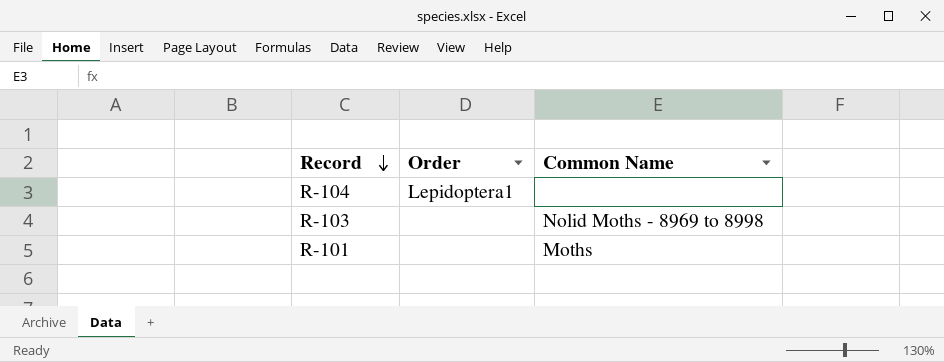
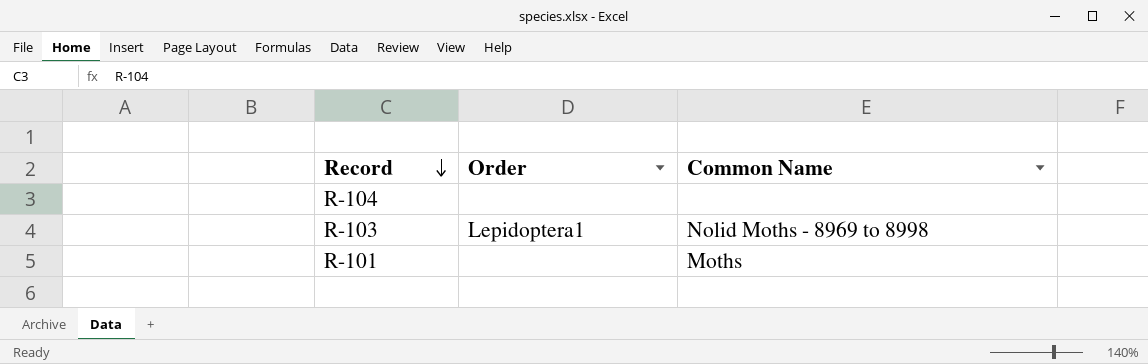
R-104 | Order: Lepidoptera1 -> none
R-103 | Order: none -> Lepidoptera1

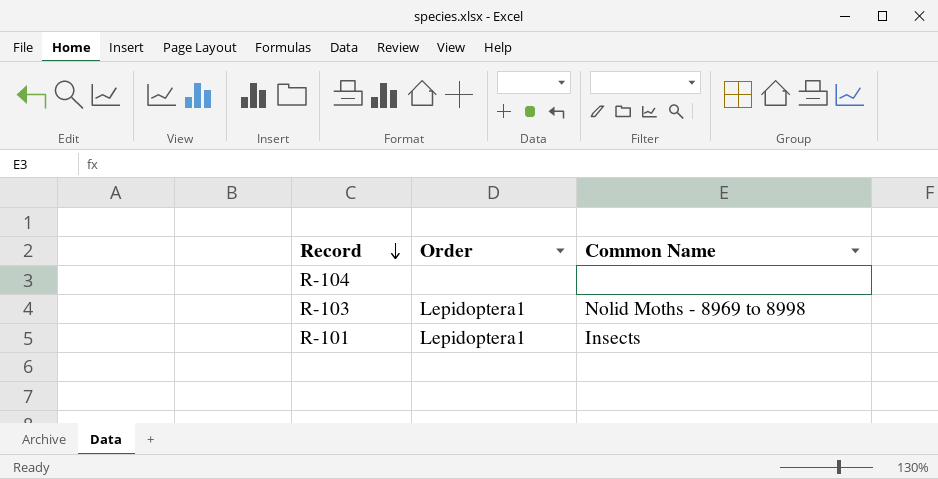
R-101 | Order: none -> Lepidoptera1
R-101 | Common Name: Moths -> Insects

